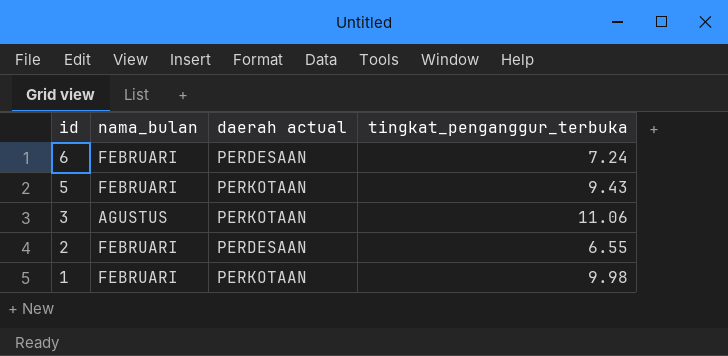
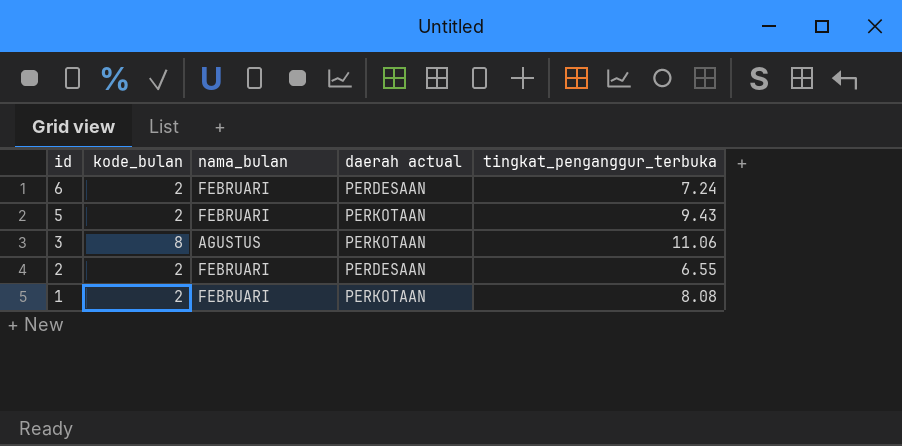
column kode_bulan | position: none -> 2
1 | tingkat_penganggur_terbuka: 9.98 -> 8.08

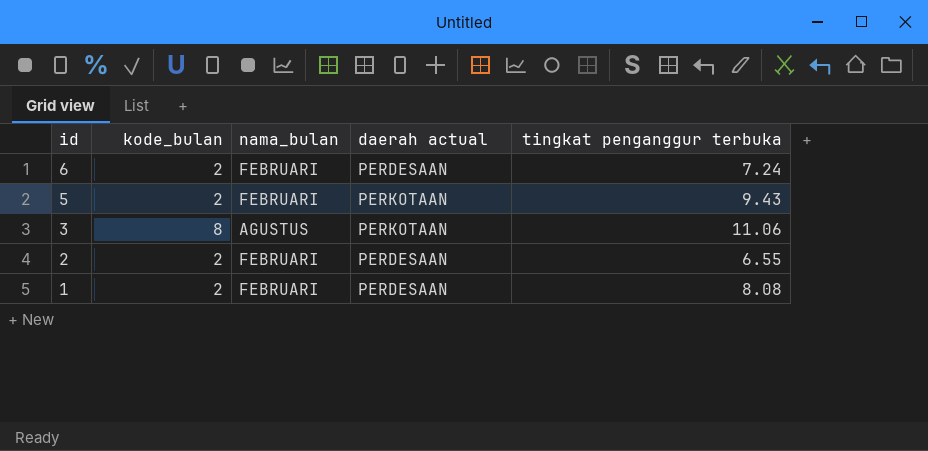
column name: tingkat_penganggur_terbuka -> tingkat penganggur terbuka
1 | daerah actual: PERKOTAAN -> PERDESAAN

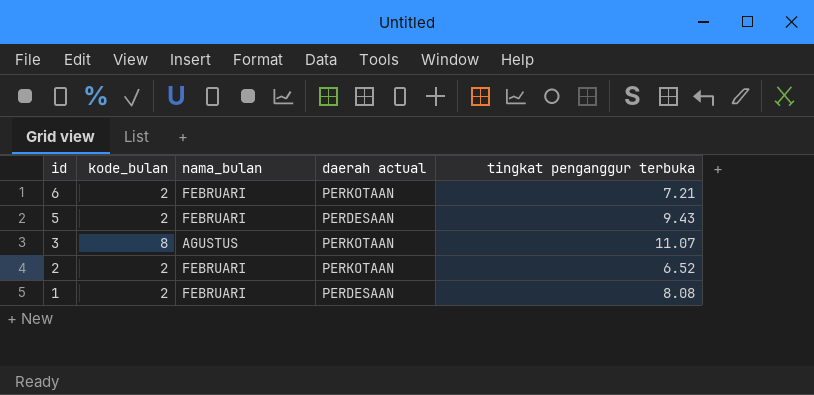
6 | daerah actual: PERDESAAN -> PERKOTAAN
6 | tingkat penganggur terbuka: 7.24 -> 7.21
5 | daerah actual: PERKOTAAN -> PERDESAAN
3 | tingkat penganggur terbuka: 11.06 -> 11.07
2 | daerah actual: PERDESAAN -> PERKOTAAN
2 | tingkat penganggur terbuka: 6.55 -> 6.52

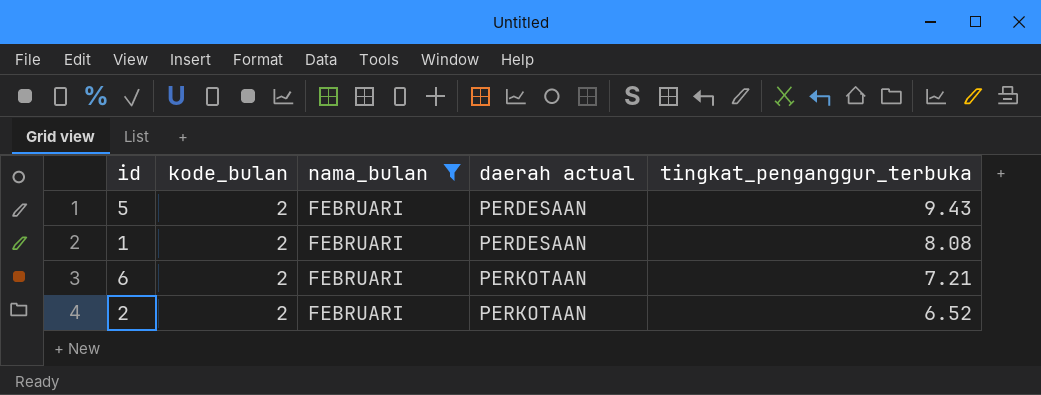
filter: none -> nama_bulan = FEBRUARI
row order: id descending -> daerah actual ascending
column name: tingkat penganggur terbuka -> tingkat_penganggur_terbuka

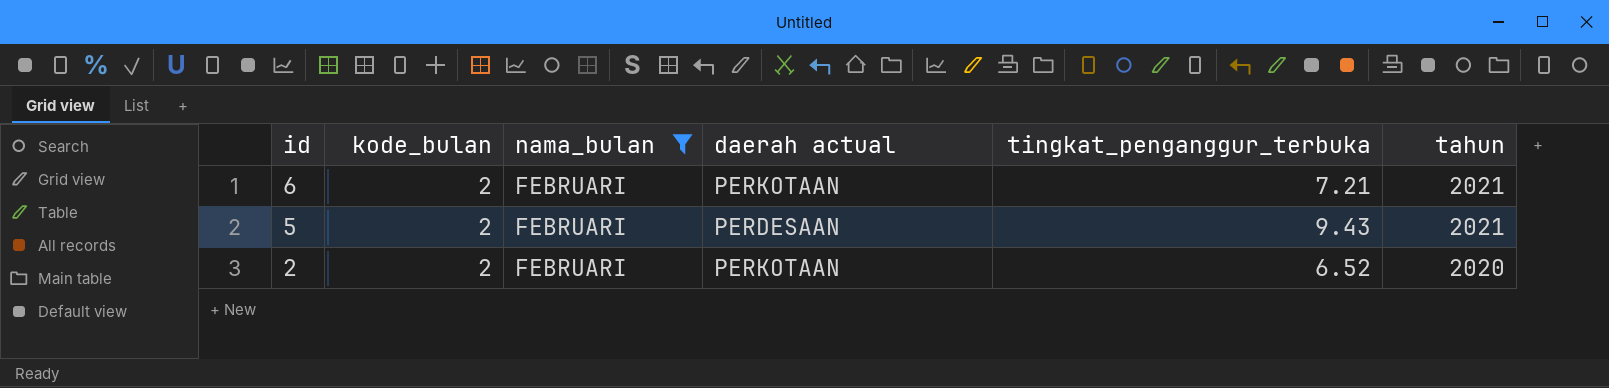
row order: daerah actual ascending -> id descending
column tahun | position: none -> 6
row 1: 2 | FEBRUARI | PERDESAAN | 8.08 -> none

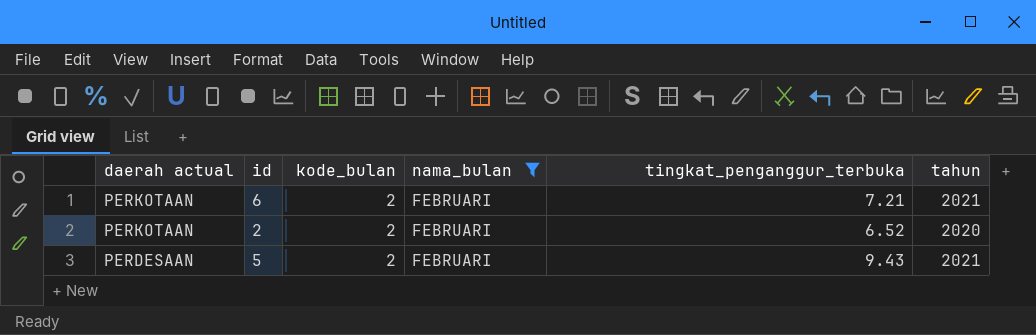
row order: id descending -> daerah actual descending
column daerah actual | position: 4 -> 1

